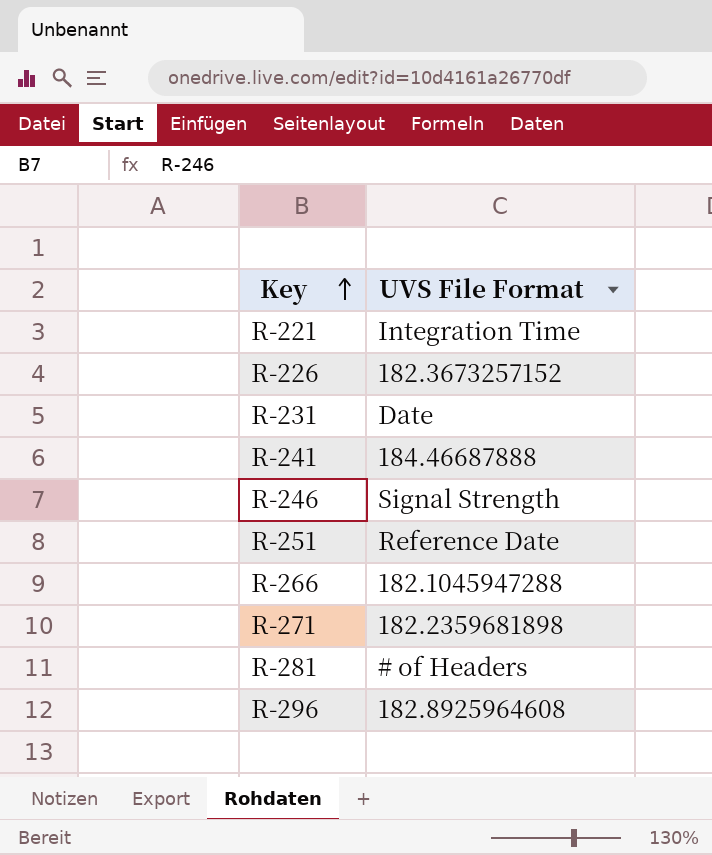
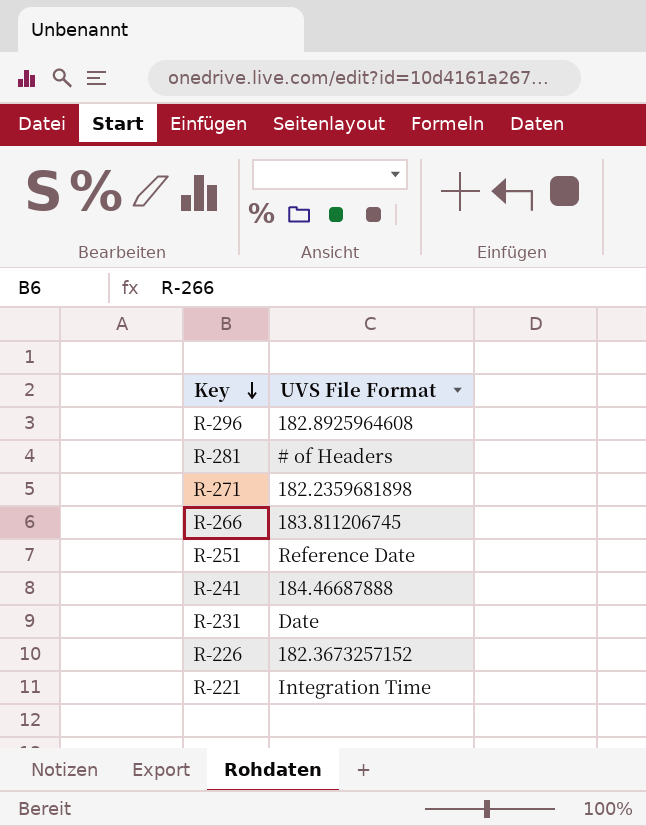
row order: Key ascending -> Key descending
row R-246: Signal Strength -> none
R-266 | UVS File Format: 182.1045947288 -> 183.811206745

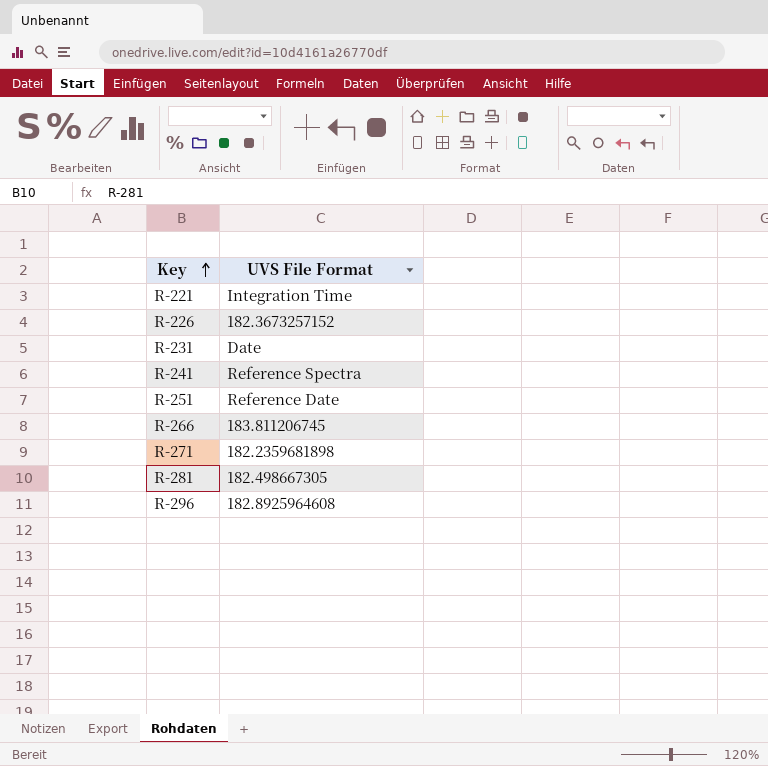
row order: Key descending -> Key ascending
R-241 | UVS File Format: 184.46687888 -> Reference Spectra
R-281 | UVS File Format: # of Headers -> 182.498667305

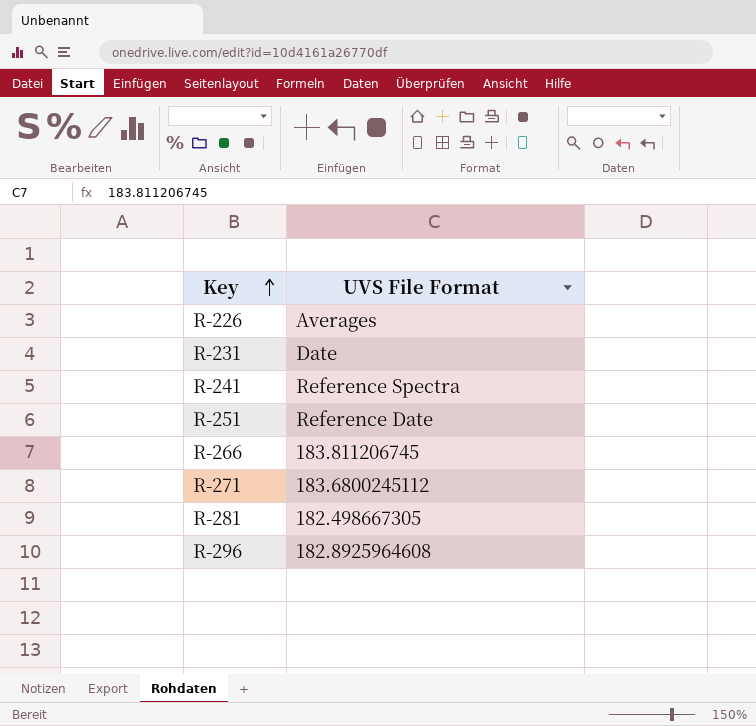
row R-221: Integration Time -> none
R-226 | UVS File Format: 182.3673257152 -> Averages
R-271 | UVS File Format: 182.2359681898 -> 183.6800245112

